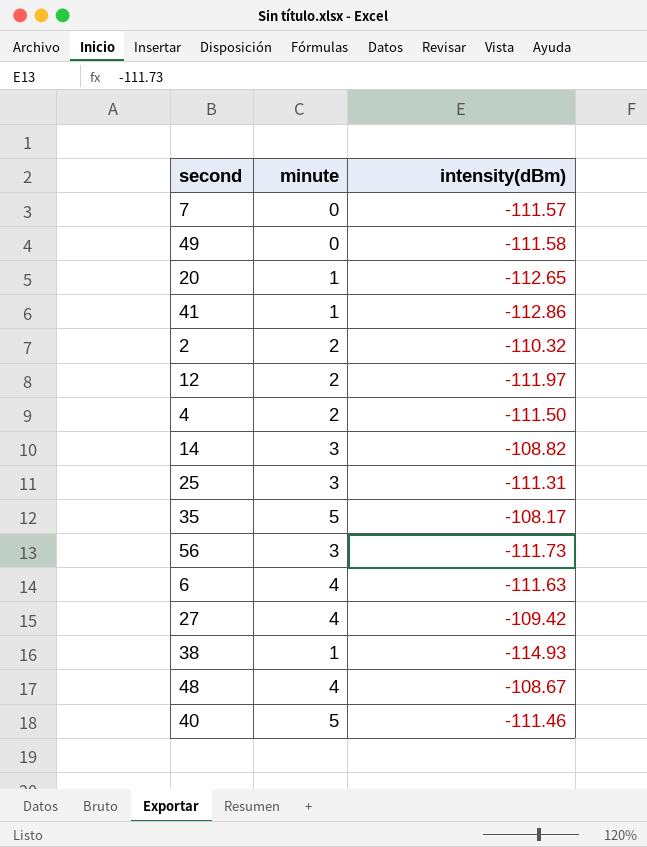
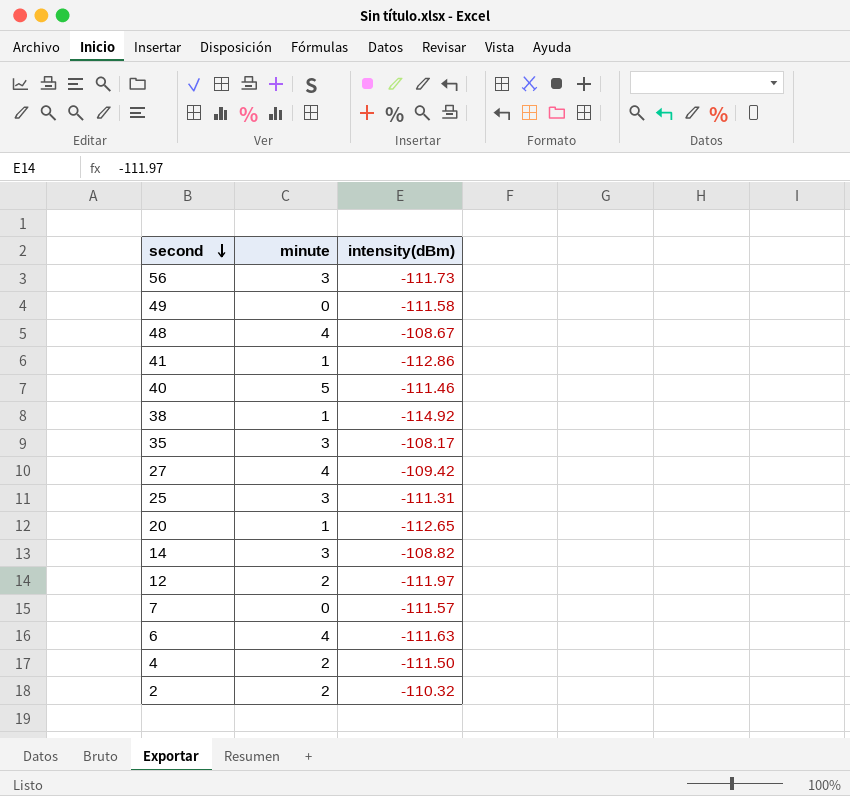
row order: none -> second descending
38 | intensity(dBm): -114.93 -> -114.92
35 | minute: 5 -> 3

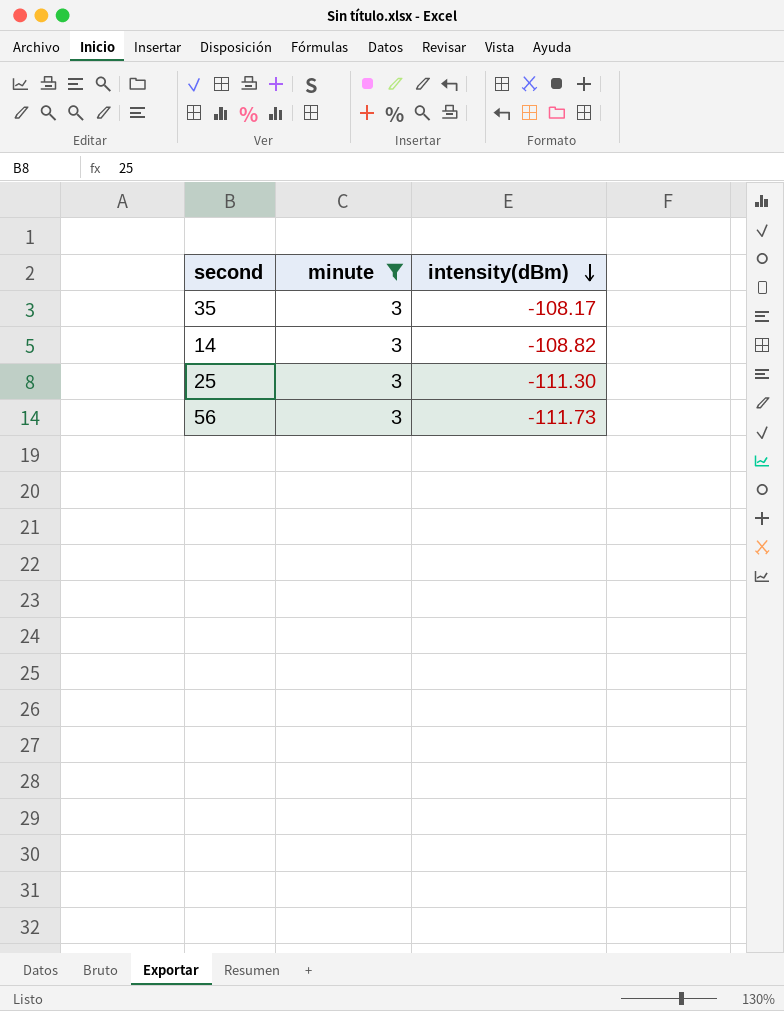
filter: none -> minute = 3
row order: second descending -> intensity(dBm) descending
25 | intensity(dBm): -111.31 -> -111.30

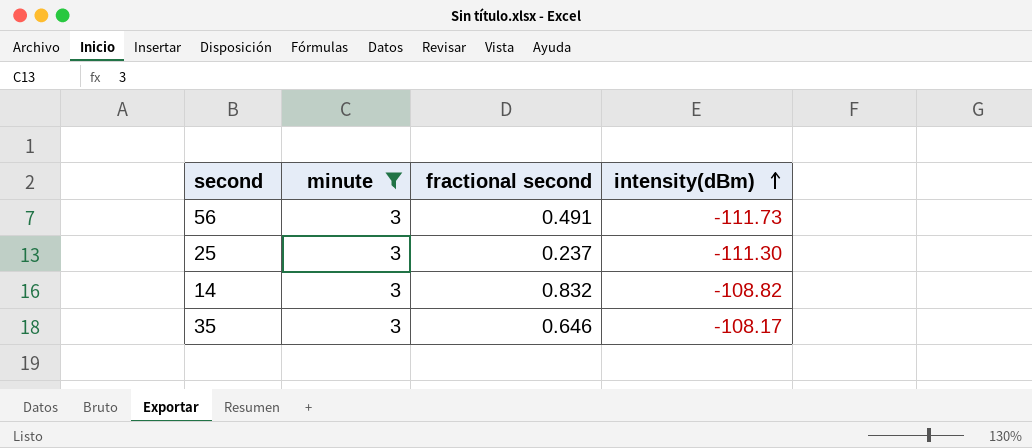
row order: intensity(dBm) descending -> intensity(dBm) ascending
column fractional second | position: none -> 3

